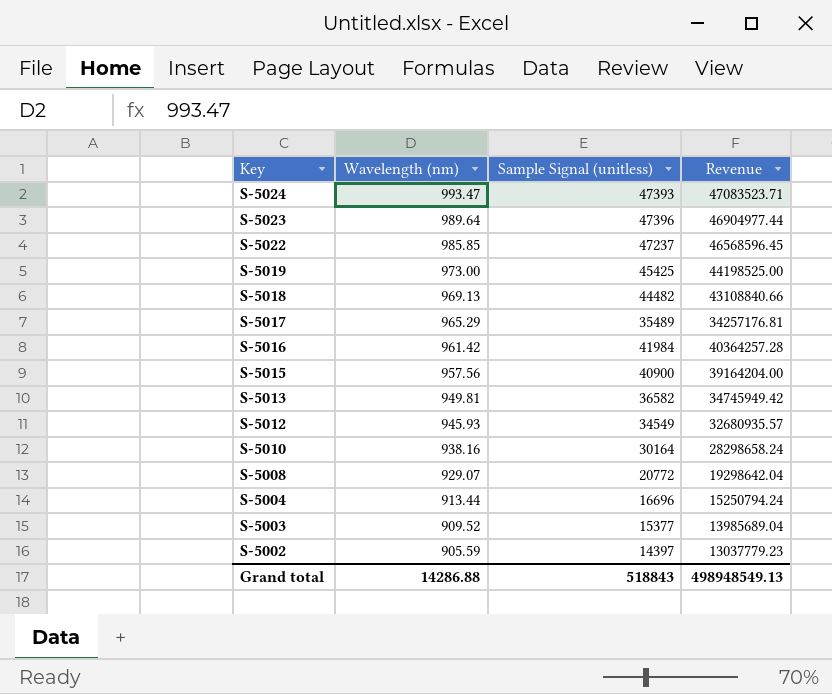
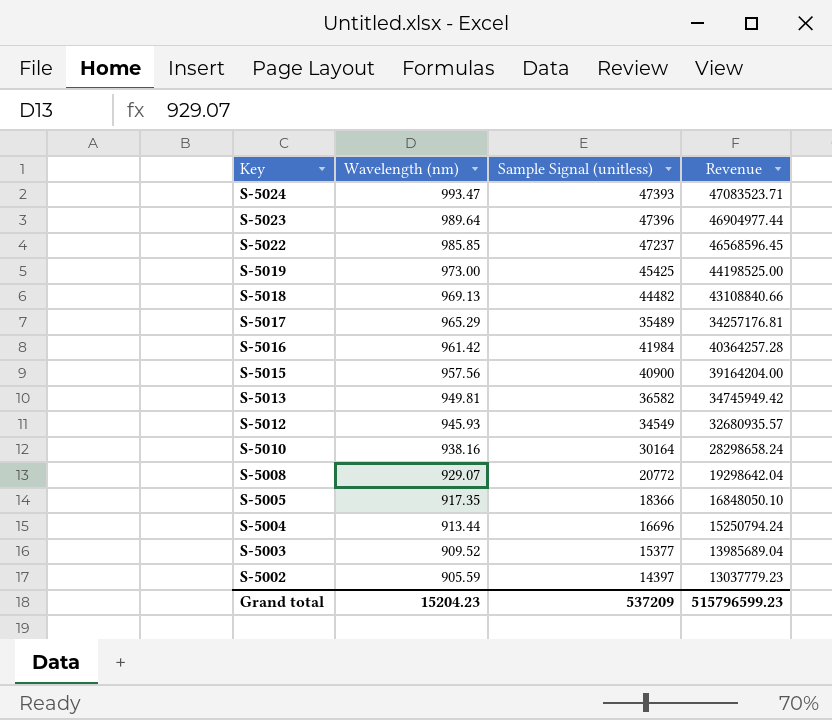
row S-5005: none -> 917.35 | 18366 | 16848050.10
Grand total | Wavelength (nm): 14286.88 -> 15204.23
Grand total | Sample Signal (unitless): 518843 -> 537209
Grand total | Revenue: 498948549.13 -> 515796599.23

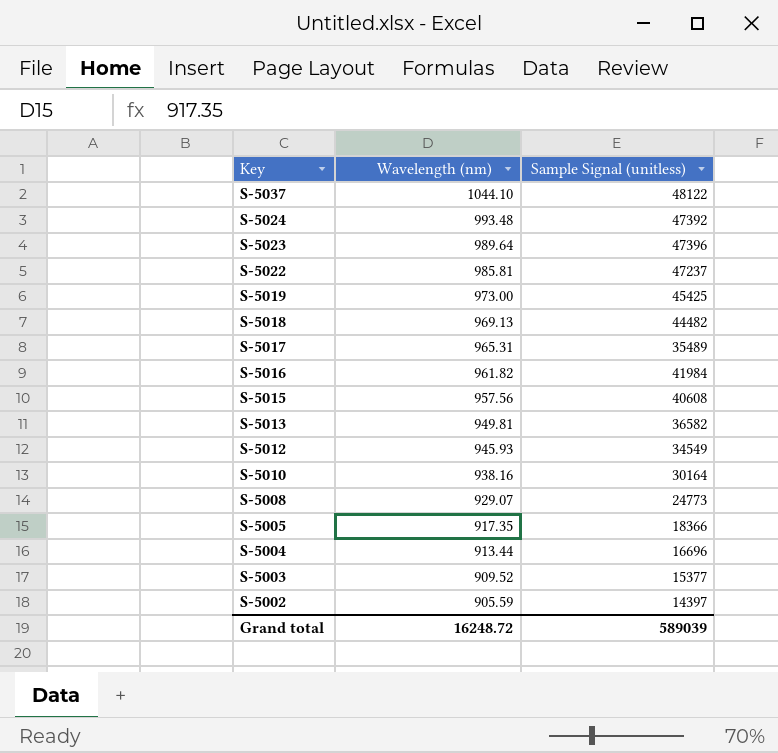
column Revenue | formula: [Wavelength (nm)] * [Sample Signal (unitless)] -> none
row S-5037: none -> 1044.10 | 48122
S-5024 | Wavelength (nm): 993.47 -> 993.48
S-5024 | Sample Signal (unitless): 47393 -> 47392
S-5022 | Wavelength (nm): 985.85 -> 985.81
S-5017 | Wavelength (nm): 965.29 -> 965.31
S-5016 | Wavelength (nm): 961.42 -> 961.82
S-5015 | Sample Signal (unitless): 40900 -> 40608
S-5008 | Sample Signal (unitless): 20772 -> 24773
Grand total | Wavelength (nm): 15204.23 -> 16248.72
Grand total | Sample Signal (unitless): 537209 -> 589039

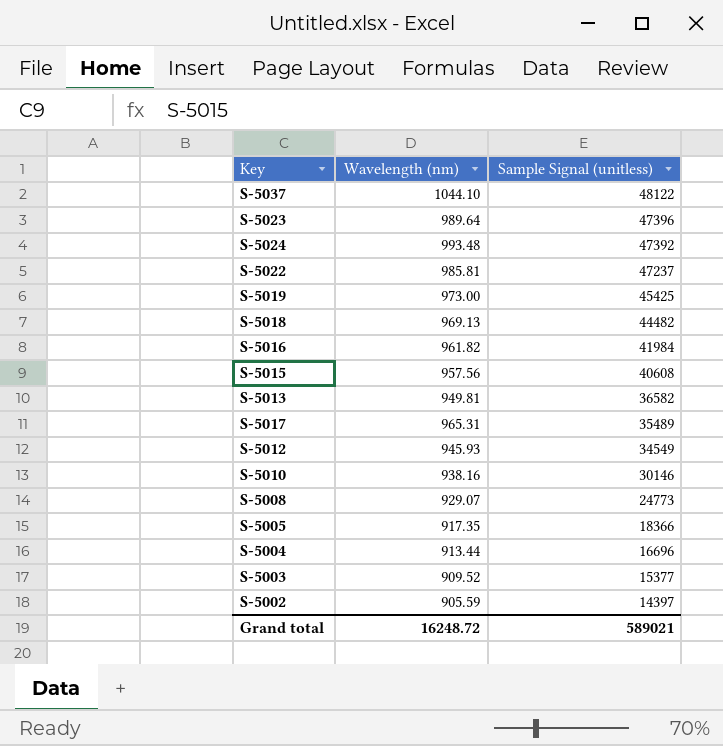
row order: Key descending -> Sample Signal (unitless) descending
S-5010 | Sample Signal (unitless): 30164 -> 30146
Grand total | Sample Signal (unitless): 589039 -> 589021

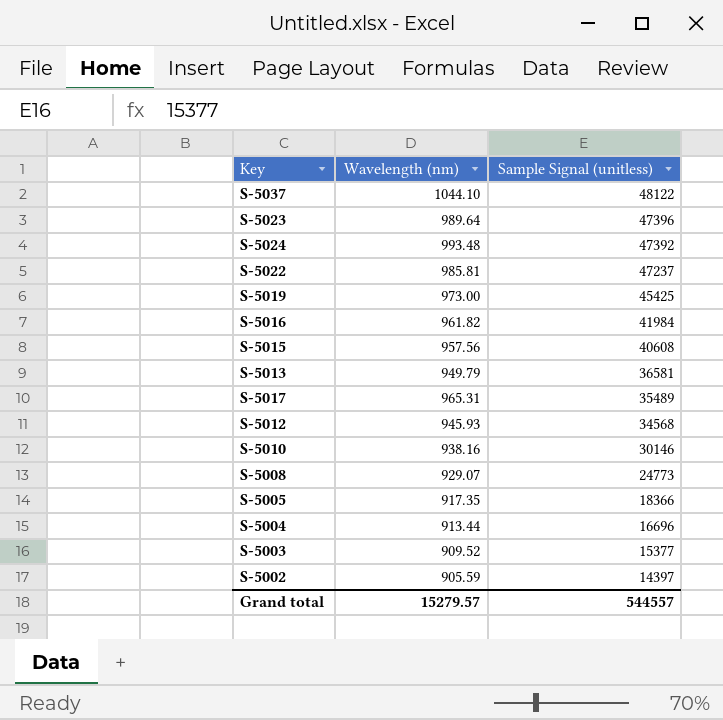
row S-5018: 969.13 | 44482 -> none
S-5013 | Wavelength (nm): 949.81 -> 949.79
S-5013 | Sample Signal (unitless): 36582 -> 36581
S-5012 | Sample Signal (unitless): 34549 -> 34568
Grand total | Wavelength (nm): 16248.72 -> 15279.57
Grand total | Sample Signal (unitless): 589021 -> 544557

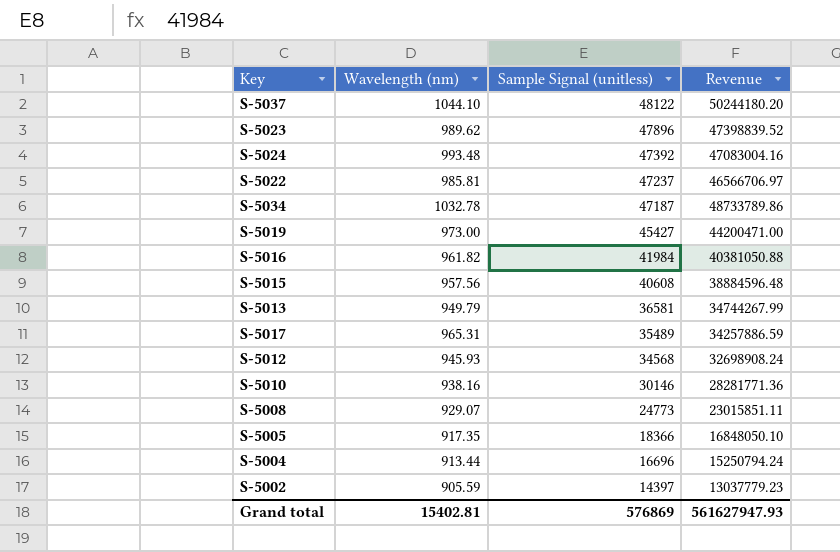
column Revenue | formula: none -> [Wavelength (nm)] * [Sample Signal (unitless)]
row S-5003: 909.52 | 15377 -> none
S-5023 | Wavelength (nm): 989.64 -> 989.62
S-5023 | Sample Signal (unitless): 47396 -> 47896
row S-5034: none -> 1032.78 | 47187 | 48733789.86
S-5019 | Sample Signal (unitless): 45425 -> 45427
Grand total | Wavelength (nm): 15279.57 -> 15402.81
Grand total | Sample Signal (unitless): 544557 -> 576869

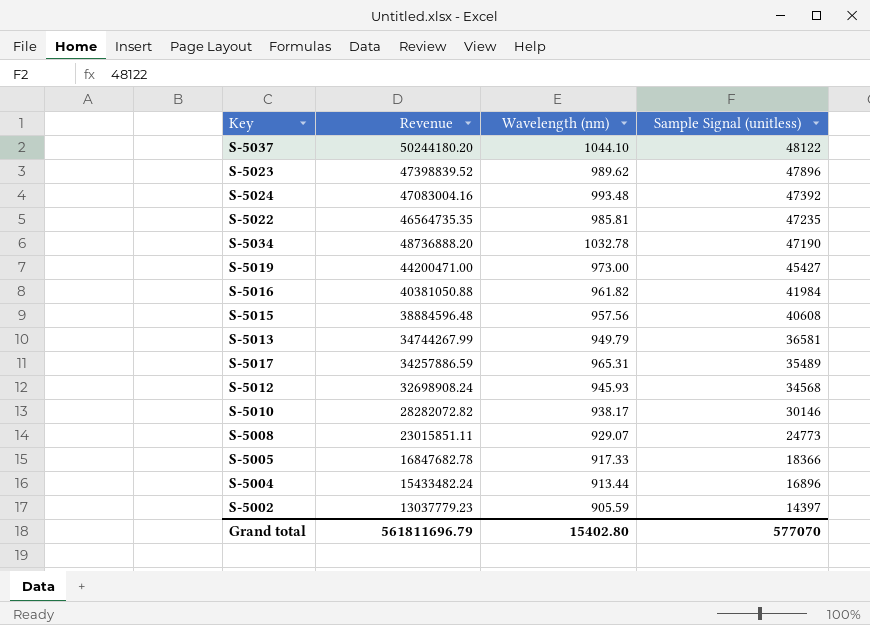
column Revenue | position: 4 -> 2
S-5022 | Revenue: 46566706.97 -> 46564735.35
S-5022 | Sample Signal (unitless): 47237 -> 47235
S-5034 | Revenue: 48733789.86 -> 48736888.20
S-5034 | Sample Signal (unitless): 47187 -> 47190
S-5010 | Revenue: 28281771.36 -> 28282072.82
S-5010 | Wavelength (nm): 938.16 -> 938.17
S-5005 | Revenue: 16848050.10 -> 16847682.78
S-5005 | Wavelength (nm): 917.35 -> 917.33
S-5004 | Revenue: 15250794.24 -> 15433482.24
S-5004 | Sample Signal (unitless): 16696 -> 16896
Grand total | Revenue: 561627947.93 -> 561811696.79
Grand total | Wavelength (nm): 15402.81 -> 15402.80
Grand total | Sample Signal (unitless): 576869 -> 577070

